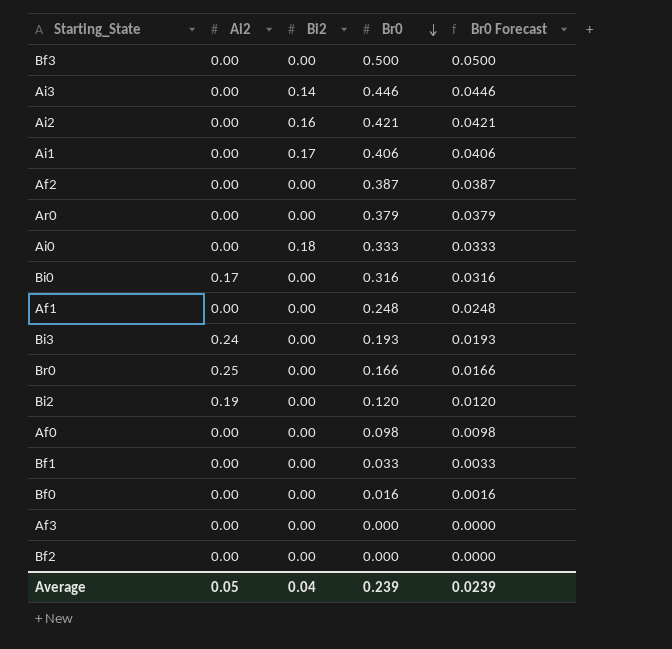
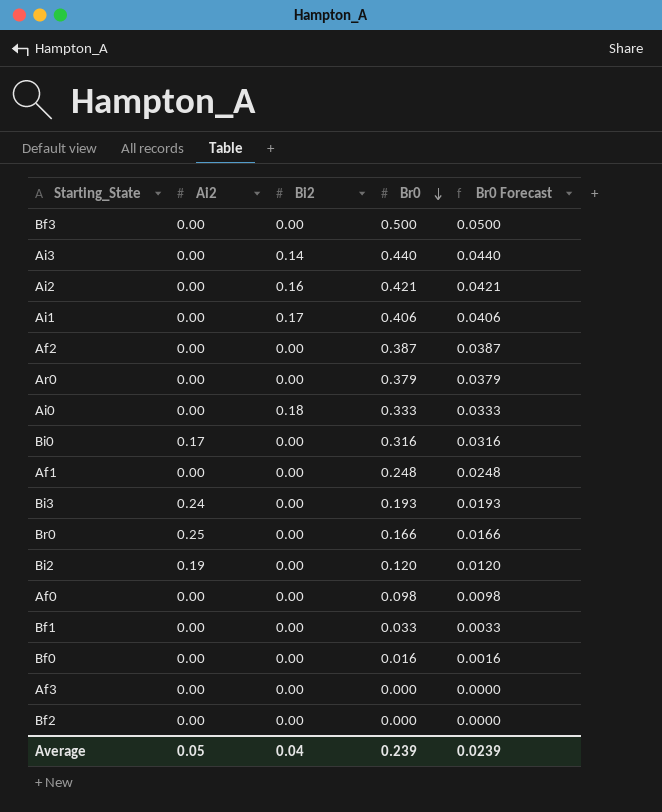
Ai3 | Br0: 0.446 -> 0.440
Ai3 | Br0 Forecast: 0.0446 -> 0.0440

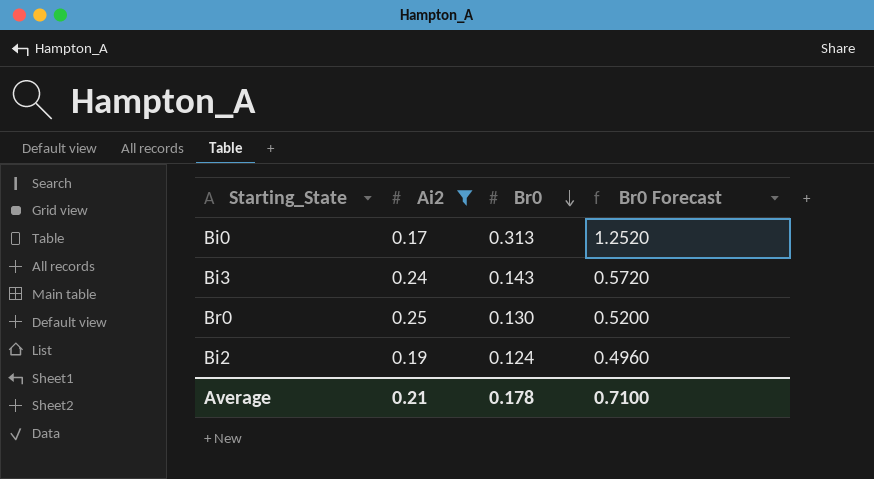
filter: none -> Ai2 != 0.00
column Bi2 | position: 3 -> none
column Br0 Forecast | formula: [Br0] * 0.1 -> [Br0] * 4
Bi0 | Br0: 0.316 -> 0.313
Bi3 | Br0: 0.193 -> 0.143
Br0 | Br0: 0.166 -> 0.130
Bi2 | Br0: 0.120 -> 0.124
Average | Ai2: 0.05 -> 0.21
Average | Br0: 0.239 -> 0.178
Average | Br0 Forecast: 0.0239 -> 0.7100

